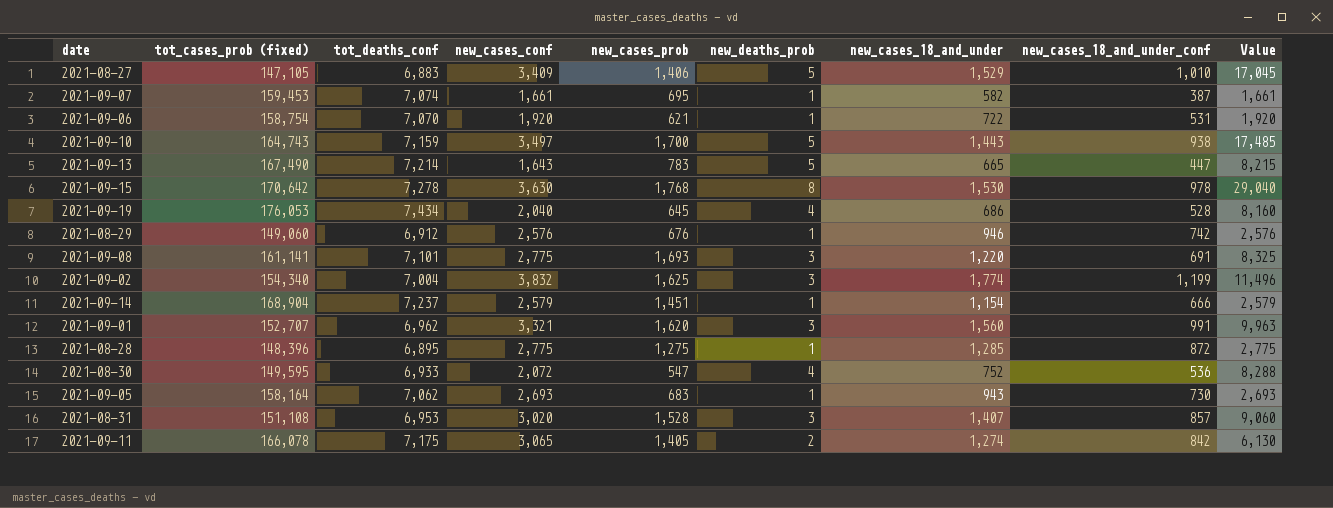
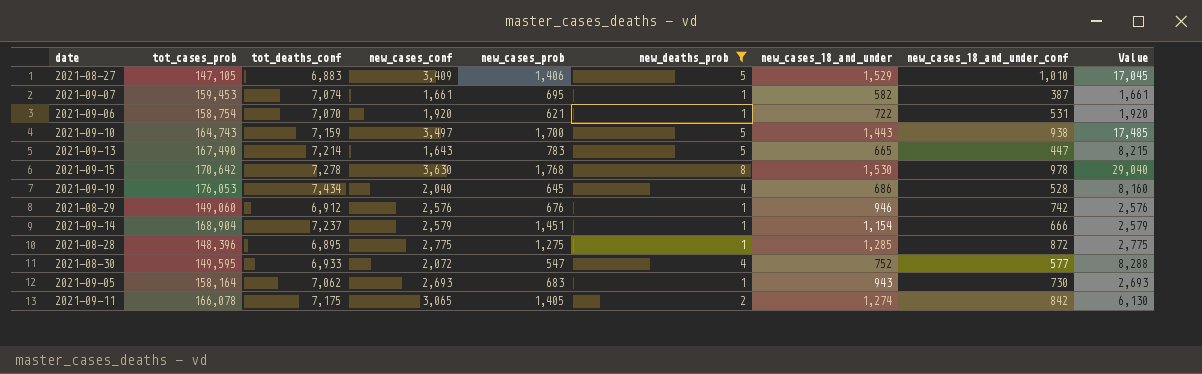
filter: none -> new_deaths_prob != 3
column name: tot_cases_prob (fixed) -> tot_cases_prob
2021-08-30 | new_cases_18_and_under_conf: 536 -> 577

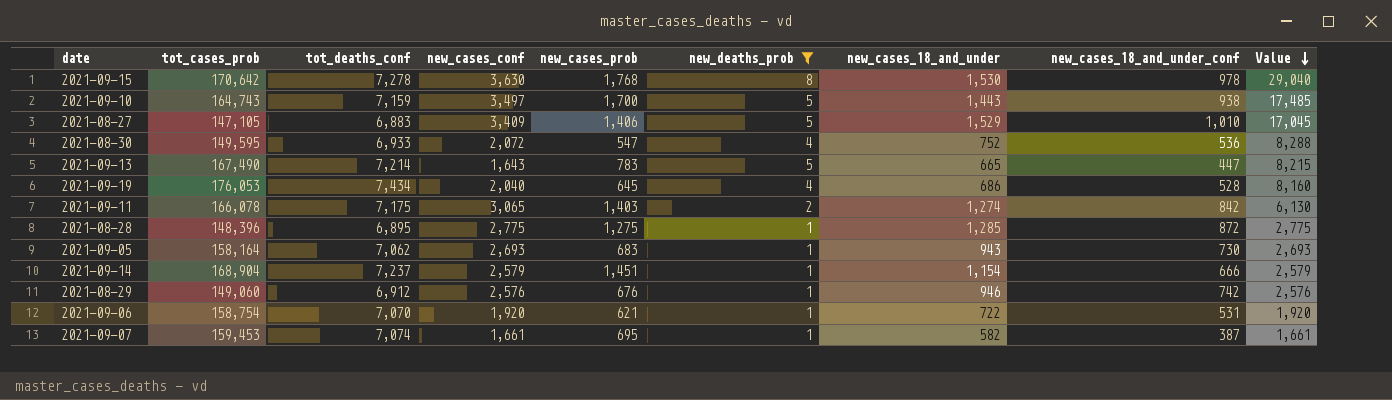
row order: none -> Value descending
2021-08-30 | new_cases_18_and_under_conf: 577 -> 536
2021-09-11 | new_cases_prob: 1,405 -> 1,403

